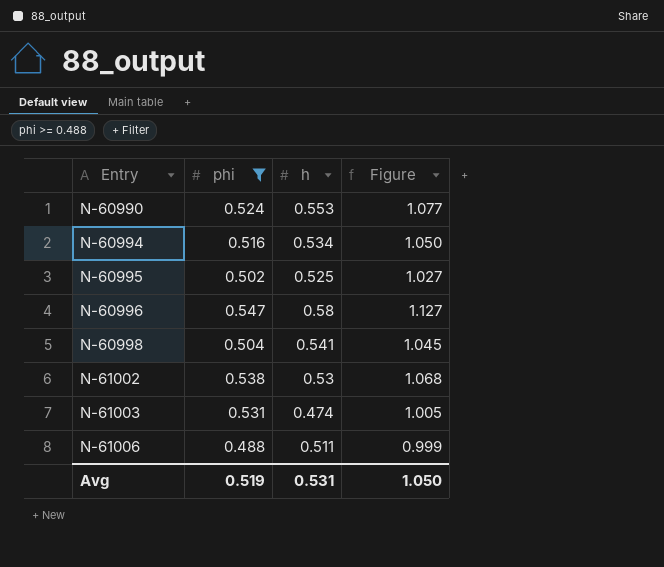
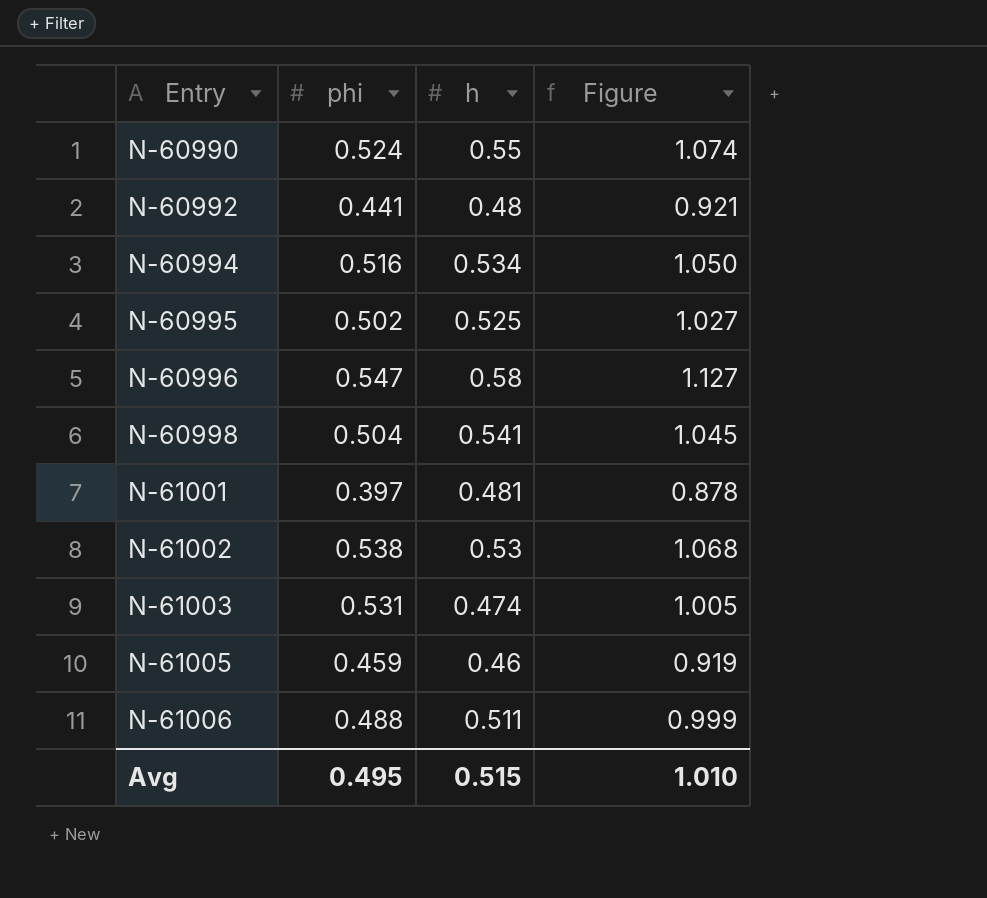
filter: phi >= 0.488 -> none
N-60990 | h: 0.553 -> 0.55
N-60990 | Figure: 1.077 -> 1.074
Avg | phi: 0.519 -> 0.495
Avg | h: 0.531 -> 0.515
Avg | Figure: 1.050 -> 1.010

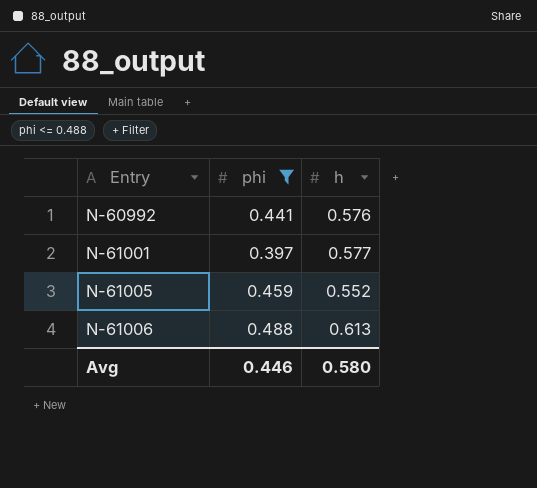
filter: none -> phi <= 0.488
column Figure | formula: [phi] + [h] -> none
N-60992 | h: 0.48 -> 0.576
N-61001 | h: 0.481 -> 0.577
N-61005 | h: 0.46 -> 0.552
N-61006 | h: 0.511 -> 0.613
Avg | phi: 0.495 -> 0.446
Avg | h: 0.515 -> 0.580

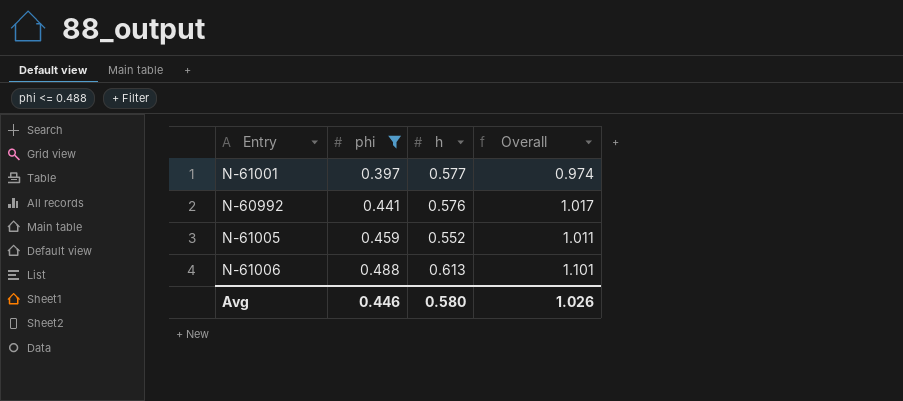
row order: Entry ascending -> phi ascending
column Overall | formula: none -> [phi] + [h]

